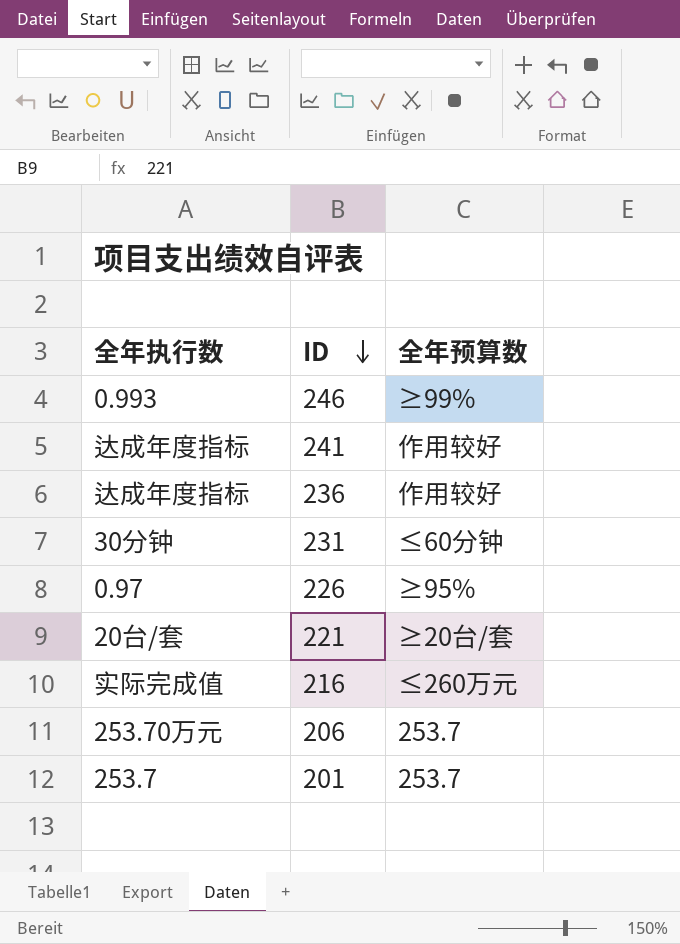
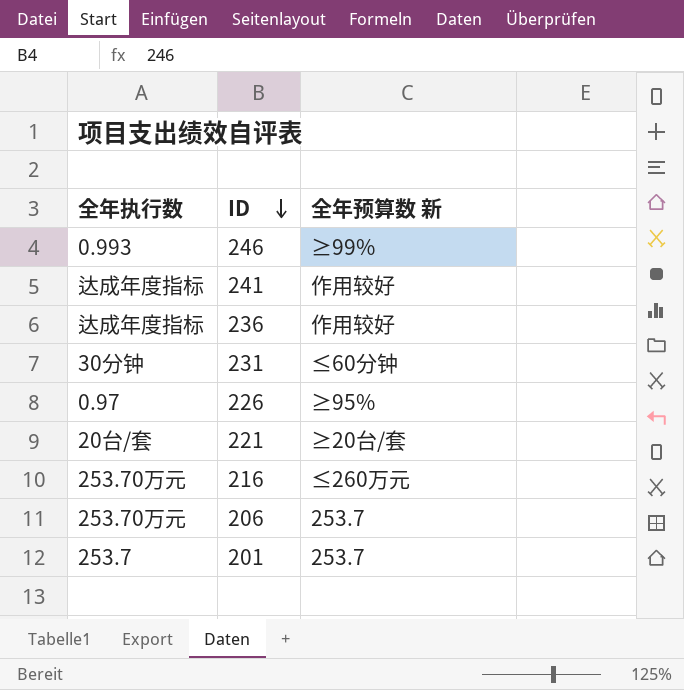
column name: 全年预算数 -> 全年预算数 新
216 | 全年执行数: 实际完成值 -> 253.70万元

